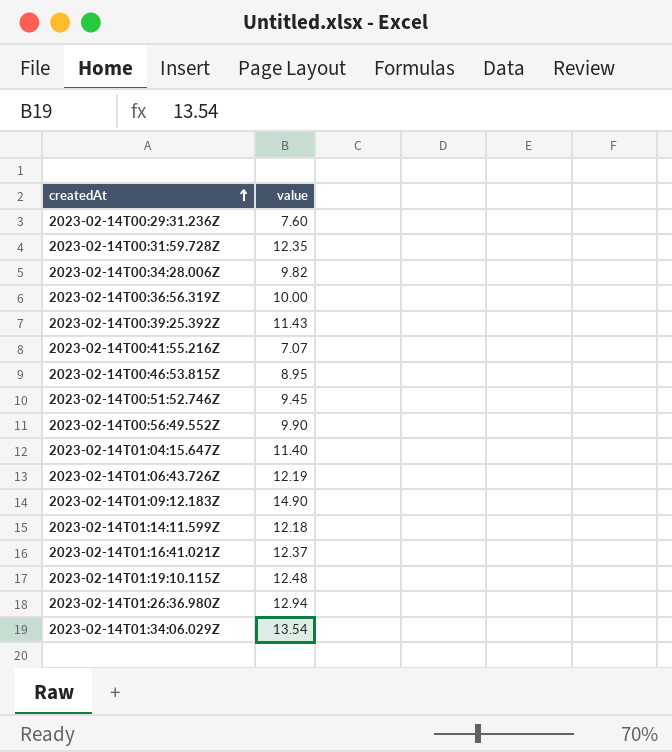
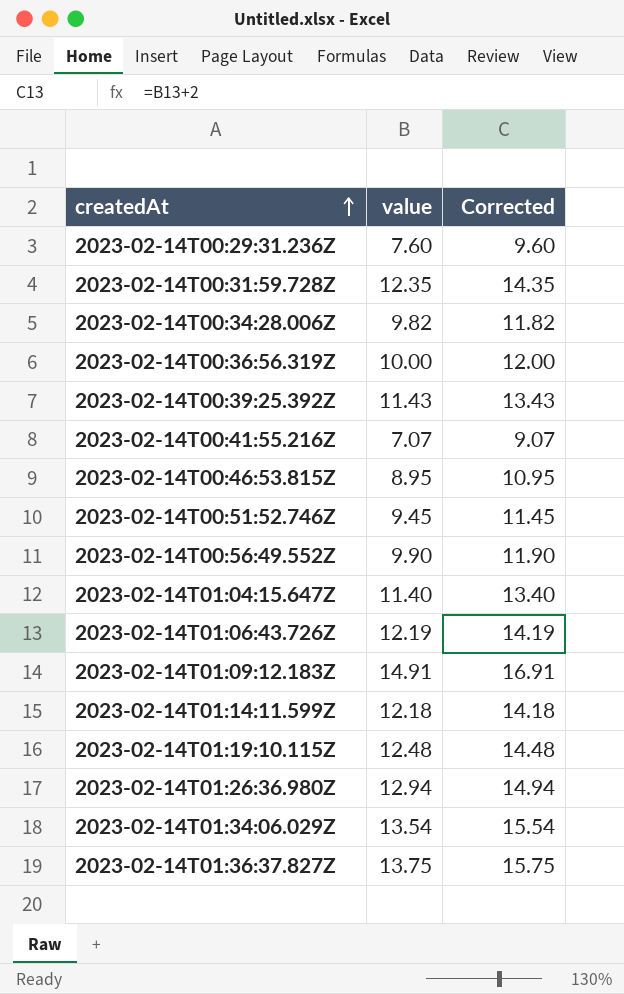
column Corrected | formula: none -> [value] + 2
row 2023-02-14T01:16:41.021Z: 12.37 -> none
2023-02-14T01:09:12.183Z | value: 14.90 -> 14.91
row 2023-02-14T01:36:37.827Z: none -> 13.75 | 15.75

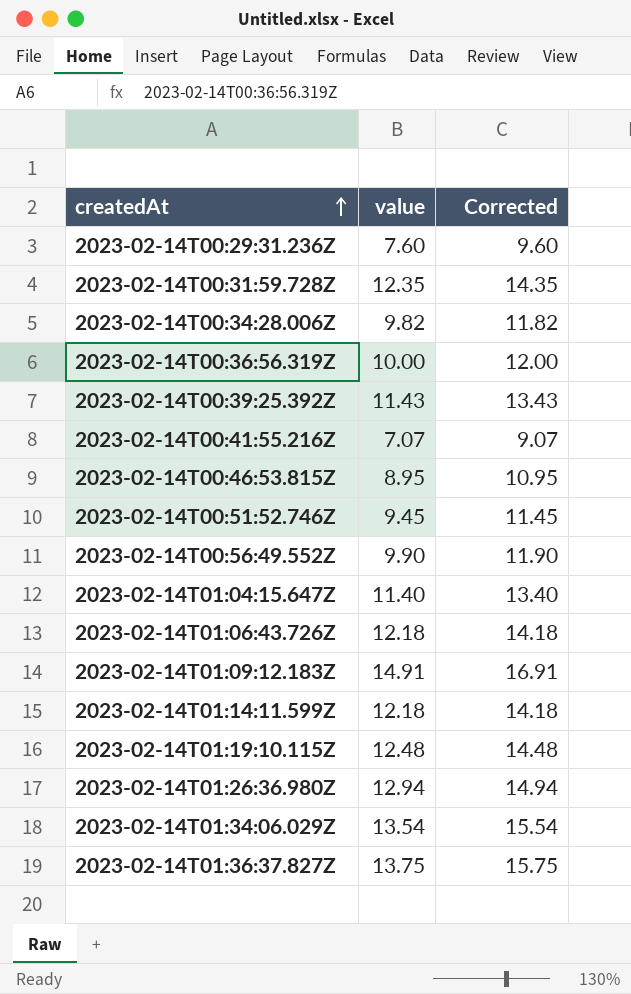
2023-02-14T01:06:43.726Z | value: 12.19 -> 12.18
2023-02-14T01:06:43.726Z | Corrected: 14.19 -> 14.18

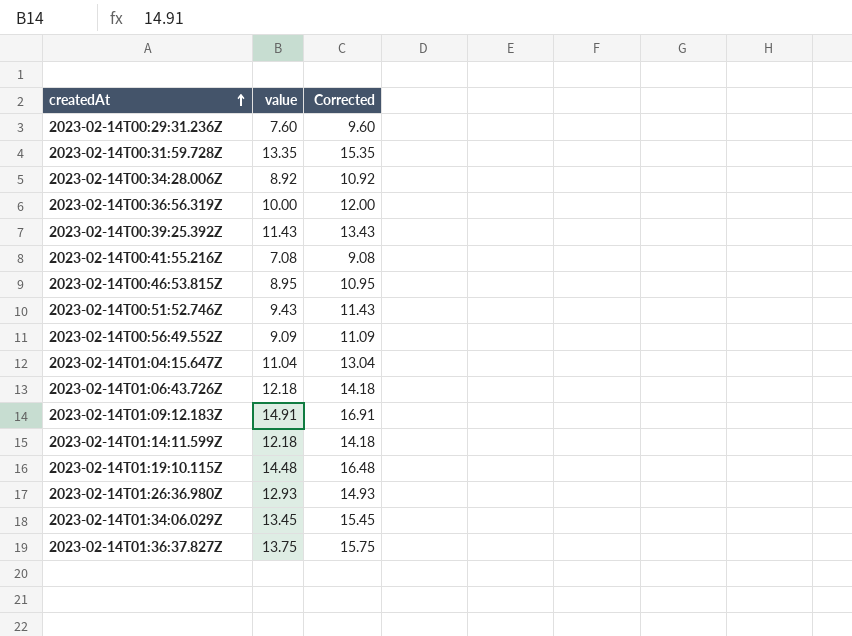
2023-02-14T00:31:59.728Z | value: 12.35 -> 13.35
2023-02-14T00:31:59.728Z | Corrected: 14.35 -> 15.35
2023-02-14T00:34:28.006Z | value: 9.82 -> 8.92
2023-02-14T00:34:28.006Z | Corrected: 11.82 -> 10.92
2023-02-14T00:41:55.216Z | value: 7.07 -> 7.08
2023-02-14T00:41:55.216Z | Corrected: 9.07 -> 9.08
2023-02-14T00:51:52.746Z | value: 9.45 -> 9.43
2023-02-14T00:51:52.746Z | Corrected: 11.45 -> 11.43
2023-02-14T00:56:49.552Z | value: 9.90 -> 9.09
2023-02-14T00:56:49.552Z | Corrected: 11.90 -> 11.09
2023-02-14T01:04:15.647Z | value: 11.40 -> 11.04
2023-02-14T01:04:15.647Z | Corrected: 13.40 -> 13.04
2023-02-14T01:19:10.115Z | value: 12.48 -> 14.48
2023-02-14T01:19:10.115Z | Corrected: 14.48 -> 16.48
2023-02-14T01:26:36.980Z | value: 12.94 -> 12.93
2023-02-14T01:26:36.980Z | Corrected: 14.94 -> 14.93
2023-02-14T01:34:06.029Z | value: 13.54 -> 13.45
2023-02-14T01:34:06.029Z | Corrected: 15.54 -> 15.45

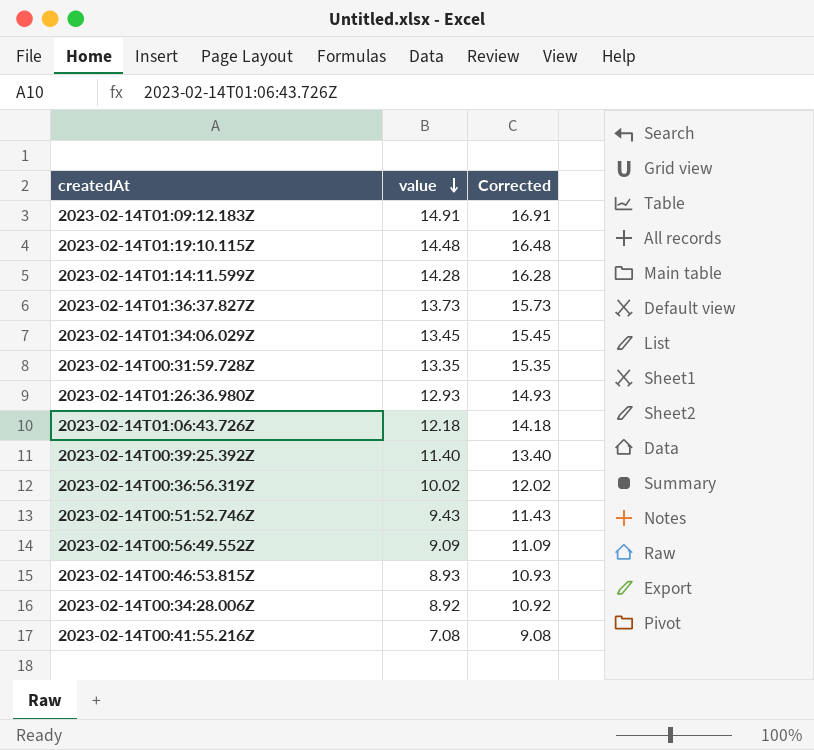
row order: createdAt ascending -> value descending
row 2023-02-14T00:29:31.236Z: 7.60 | 9.60 -> none
row 2023-02-14T01:04:15.647Z: 11.04 | 13.04 -> none
2023-02-14T01:14:11.599Z | value: 12.18 -> 14.28
2023-02-14T01:14:11.599Z | Corrected: 14.18 -> 16.28
2023-02-14T01:36:37.827Z | value: 13.75 -> 13.73
2023-02-14T01:36:37.827Z | Corrected: 15.75 -> 15.73
2023-02-14T00:39:25.392Z | value: 11.43 -> 11.40
2023-02-14T00:39:25.392Z | Corrected: 13.43 -> 13.40
2023-02-14T00:36:56.319Z | value: 10.00 -> 10.02
2023-02-14T00:36:56.319Z | Corrected: 12.00 -> 12.02
2023-02-14T00:46:53.815Z | value: 8.95 -> 8.93
2023-02-14T00:46:53.815Z | Corrected: 10.95 -> 10.93

